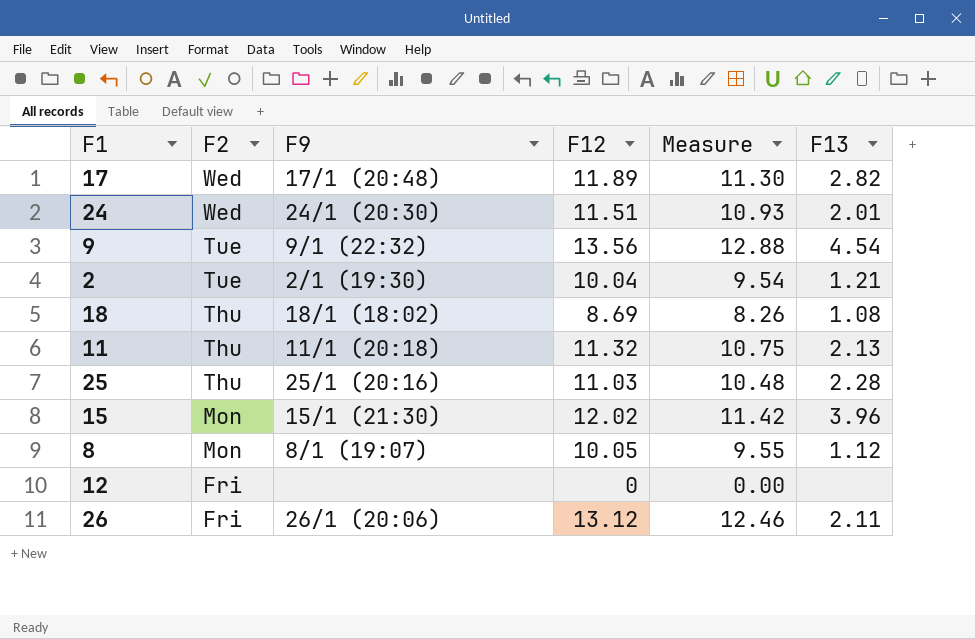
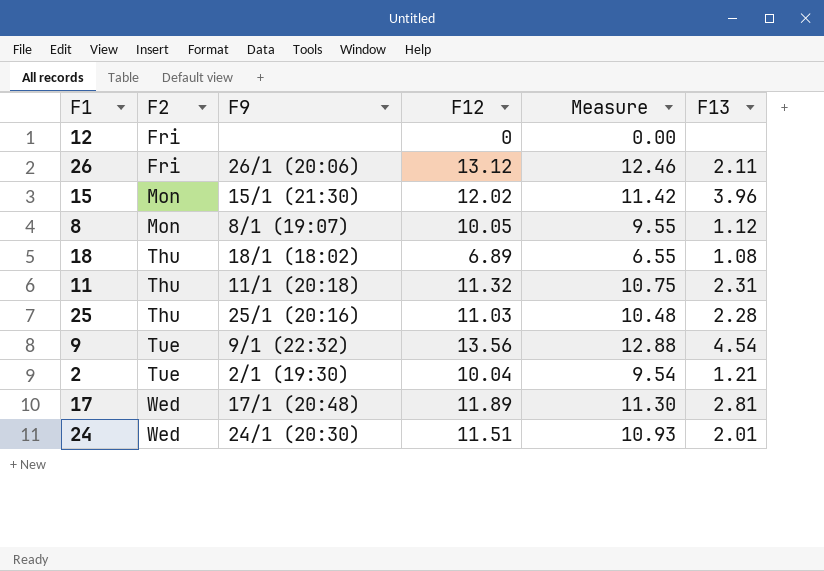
row order: F2 descending -> F2 ascending
18 | F12: 8.69 -> 6.89
18 | Measure: 8.26 -> 6.55
11 | F13: 2.13 -> 2.31
17 | F13: 2.82 -> 2.81

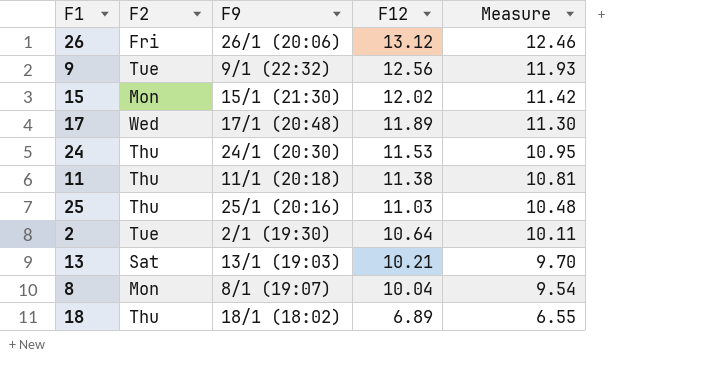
row order: F2 ascending -> F12 descending
column F13 | position: 6 -> none
row 12: Fri | none | 0 | 0.00 | none -> none
9 | F12: 13.56 -> 12.56
9 | Measure: 12.88 -> 11.93
24 | F2: Wed -> Thu
24 | F12: 11.51 -> 11.53
24 | Measure: 10.93 -> 10.95
11 | F12: 11.32 -> 11.38
11 | Measure: 10.75 -> 10.81
2 | F12: 10.04 -> 10.64
2 | Measure: 9.54 -> 10.11
row 13: none -> Sat | 13/1 (19:03) | 10.21 | 9.70
8 | F12: 10.05 -> 10.04
8 | Measure: 9.55 -> 9.54

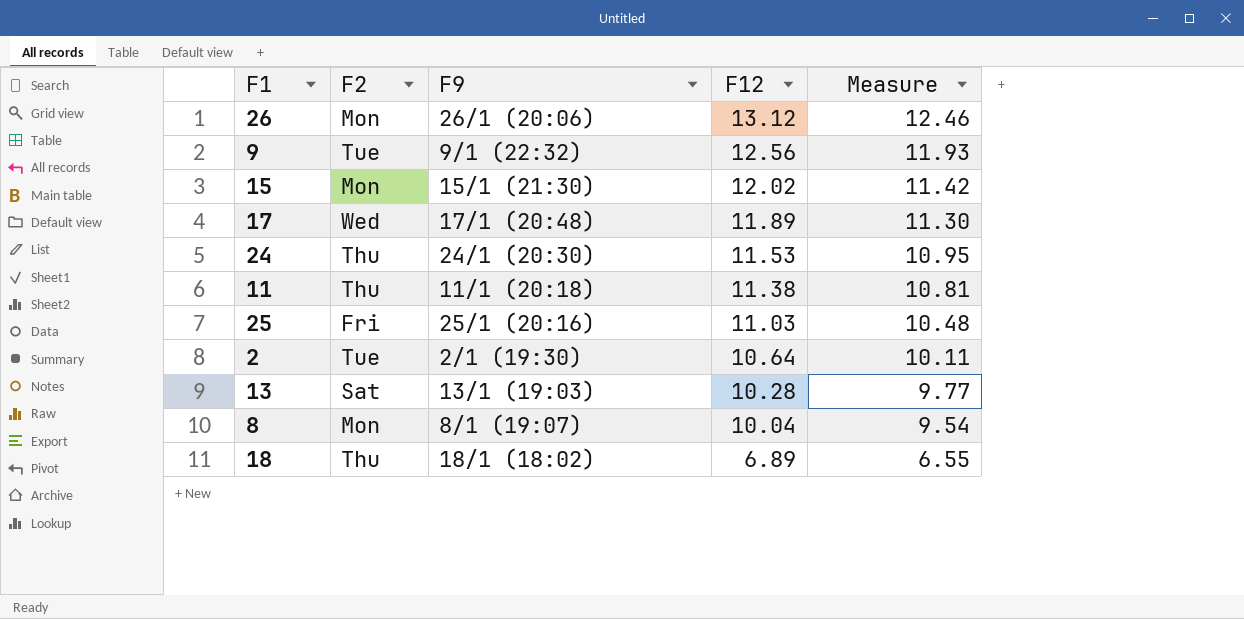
26 | F2: Fri -> Mon
25 | F2: Thu -> Fri
13 | F12: 10.21 -> 10.28
13 | Measure: 9.70 -> 9.77

